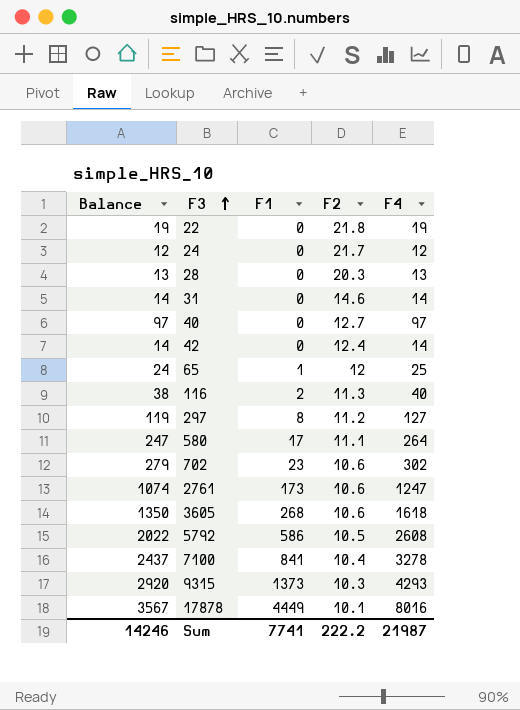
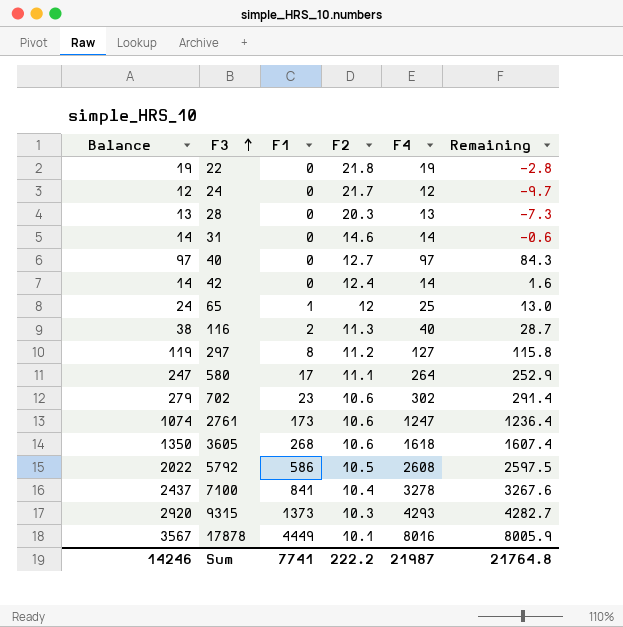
column Remaining | formula: none -> [F4] - [F2]

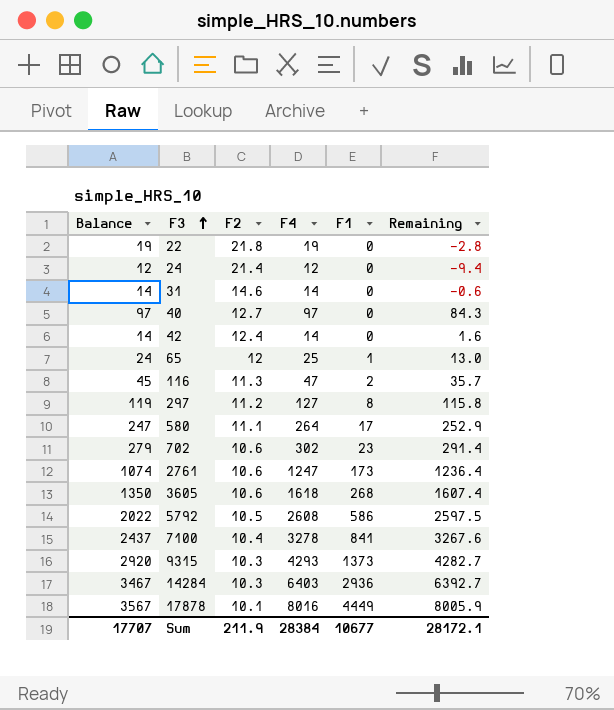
column F1 | position: 3 -> 5
row 28: 13 | 0 | 20.3 | 13 | -7.3 -> none
24 | F2: 21.7 -> 21.4
24 | Remaining: -9.7 -> -9.4
116 | Balance: 38 -> 45
116 | F4: 40 -> 47
116 | Remaining: 28.7 -> 35.7
row 14284: none -> 3467 | 10.3 | 6403 | 2936 | 6392.7
Sum | Balance: 14246 -> 17707
Sum | F2: 222.2 -> 211.9
Sum | F4: 21987 -> 28384
Sum | F1: 7741 -> 10677
Sum | Remaining: 21764.8 -> 28172.1

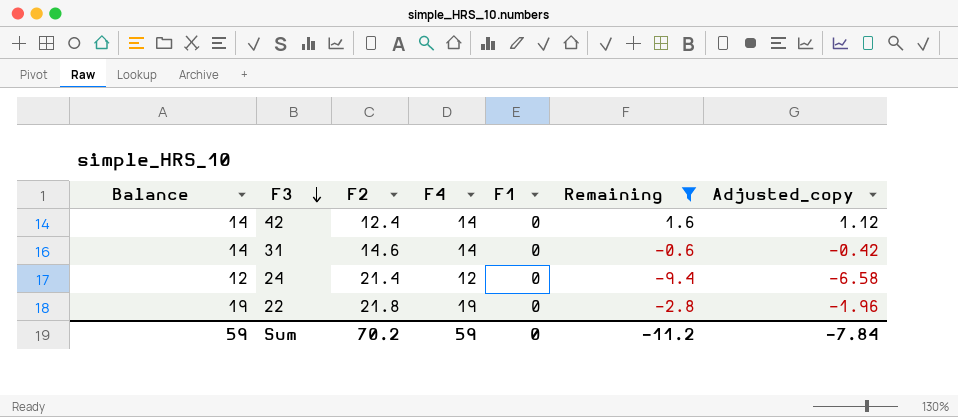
filter: none -> Remaining <= 1.6
row order: F3 ascending -> F3 descending
column Adjusted_copy | formula: none -> [Remaining] * 0.7
Sum | Balance: 17707 -> 59
Sum | F2: 211.9 -> 70.2
Sum | F4: 28384 -> 59
Sum | F1: 10677 -> 0
Sum | Remaining: 28172.1 -> -11.2

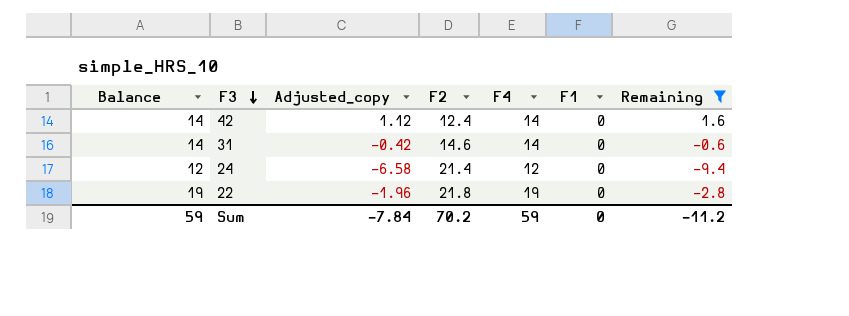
column Adjusted_copy | position: 7 -> 3

